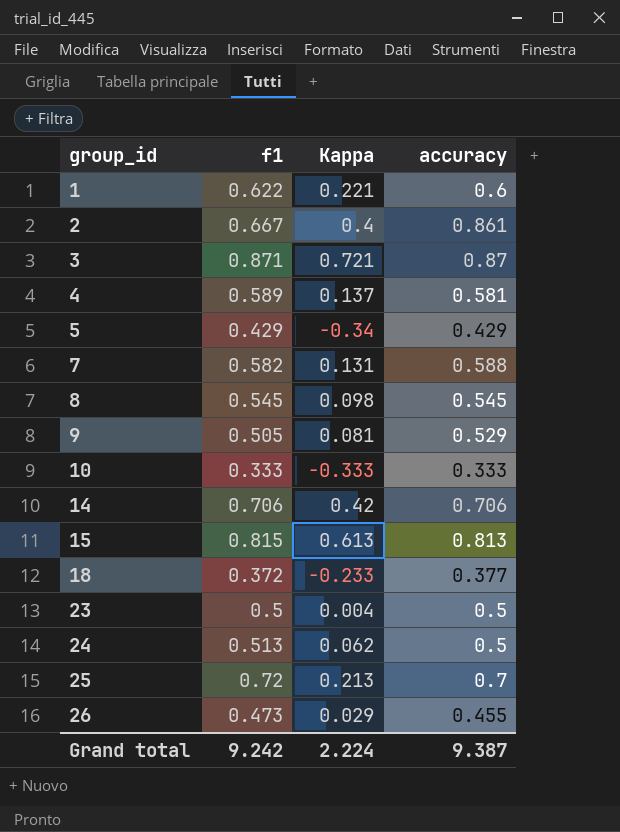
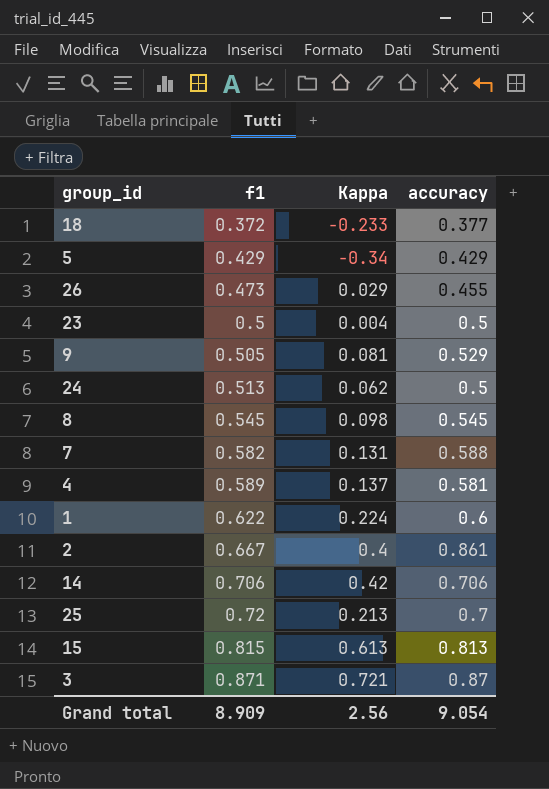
row order: group_id ascending -> f1 ascending
row 10: 0.333 | -0.333 | 0.333 -> none
1 | Kappa: 0.221 -> 0.224
Grand total | f1: 9.242 -> 8.909
Grand total | Kappa: 2.224 -> 2.56
Grand total | accuracy: 9.387 -> 9.054

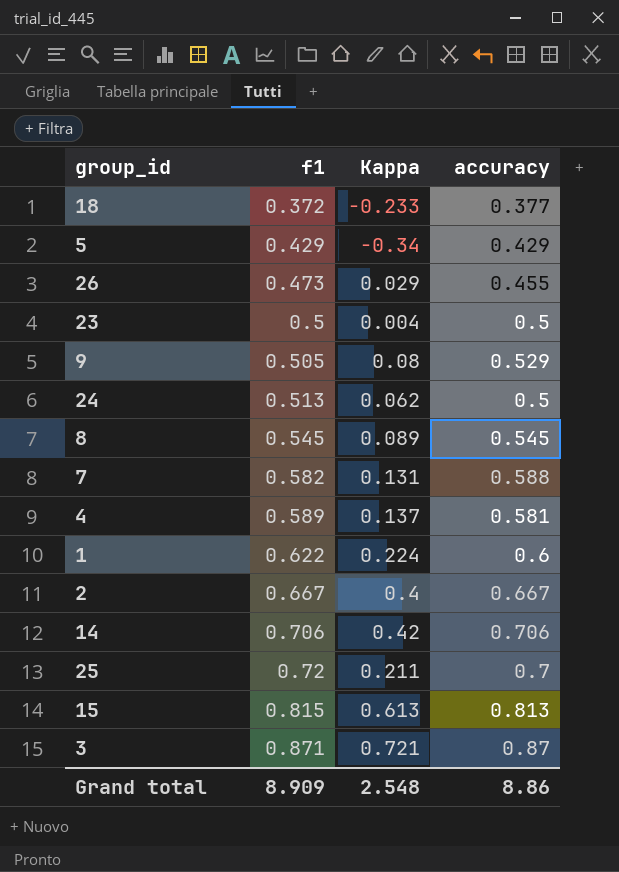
9 | Kappa: 0.081 -> 0.08
8 | Kappa: 0.098 -> 0.089
2 | accuracy: 0.861 -> 0.667
25 | Kappa: 0.213 -> 0.211
Grand total | Kappa: 2.56 -> 2.548
Grand total | accuracy: 9.054 -> 8.86

